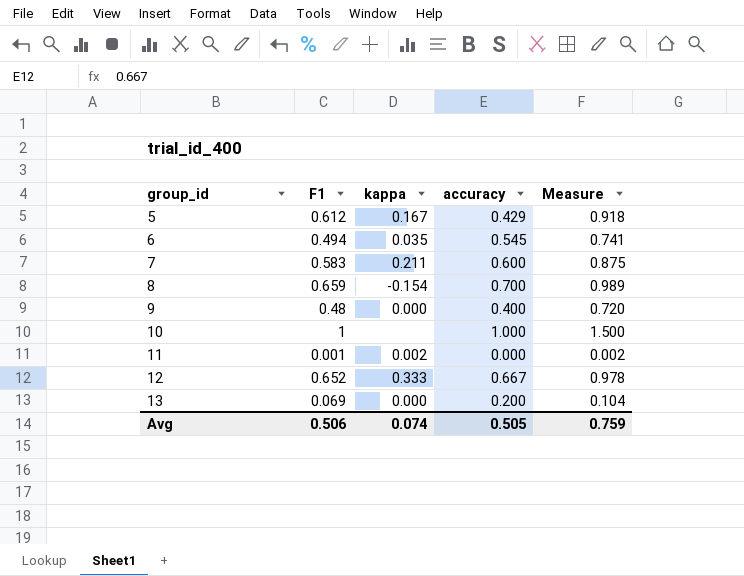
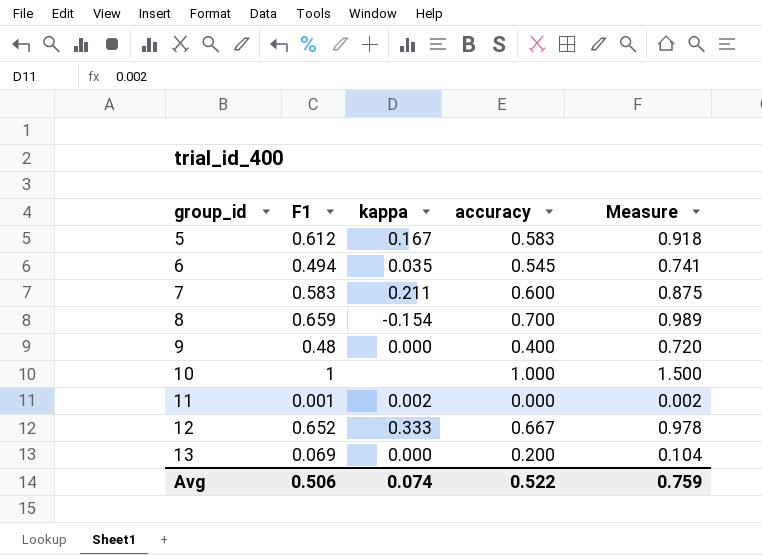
5 | accuracy: 0.429 -> 0.583
Avg | accuracy: 0.505 -> 0.522

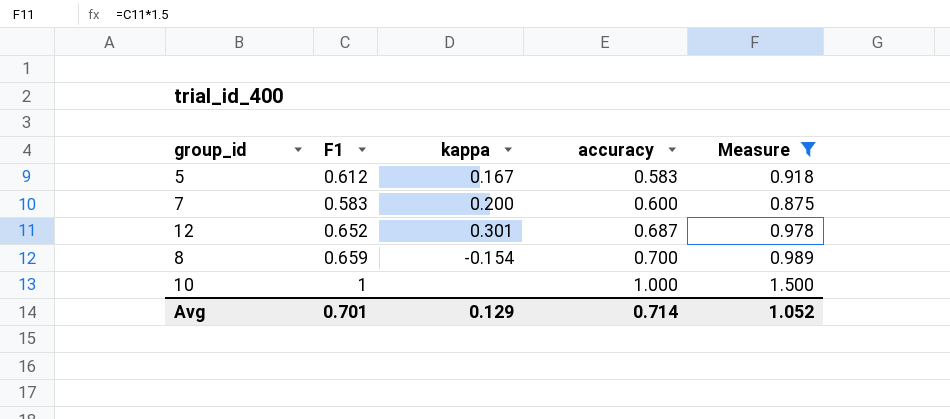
filter: none -> Measure >= 0.875
row order: group_id ascending -> accuracy ascending
7 | kappa: 0.211 -> 0.200
12 | kappa: 0.333 -> 0.301
12 | accuracy: 0.667 -> 0.687
Avg | F1: 0.506 -> 0.701
Avg | kappa: 0.074 -> 0.129
Avg | accuracy: 0.522 -> 0.714
Avg | Measure: 0.759 -> 1.052

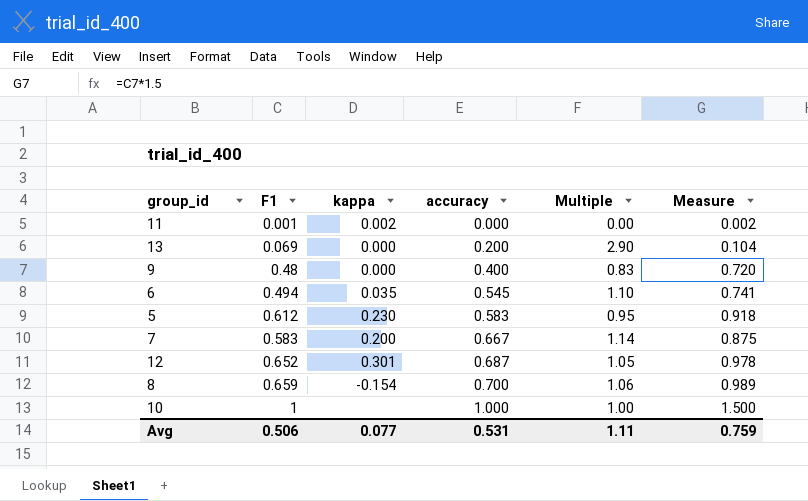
filter: Measure >= 0.875 -> none
column Multiple | formula: none -> [accuracy] / [F1]
5 | kappa: 0.167 -> 0.230
7 | accuracy: 0.600 -> 0.667
Avg | F1: 0.701 -> 0.506
Avg | kappa: 0.129 -> 0.077
Avg | accuracy: 0.714 -> 0.531
Avg | Measure: 1.052 -> 0.759

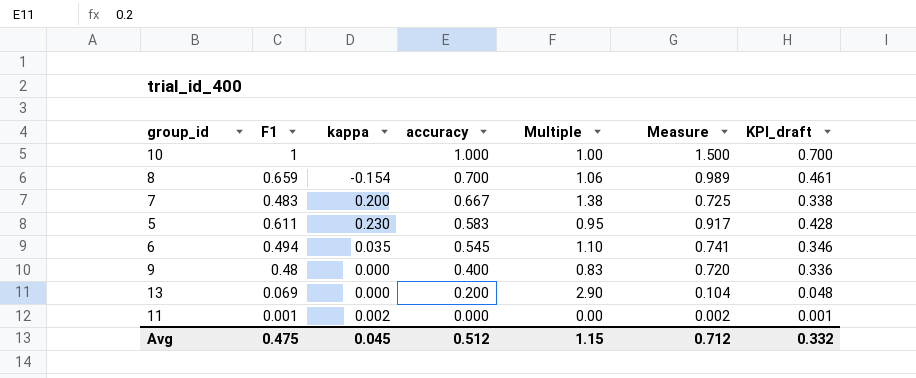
row order: accuracy ascending -> accuracy descending
column KPI_draft | formula: none -> [F1] * 0.7
row 12: 0.652 | 0.301 | 0.687 | 1.05 | 0.978 -> none
7 | F1: 0.583 -> 0.483
7 | Multiple: 1.14 -> 1.38
7 | Measure: 0.875 -> 0.725
5 | F1: 0.612 -> 0.611
5 | Measure: 0.918 -> 0.917
Avg | F1: 0.506 -> 0.475
Avg | kappa: 0.077 -> 0.045
Avg | accuracy: 0.531 -> 0.512
Avg | Multiple: 1.11 -> 1.15
Avg | Measure: 0.759 -> 0.712

